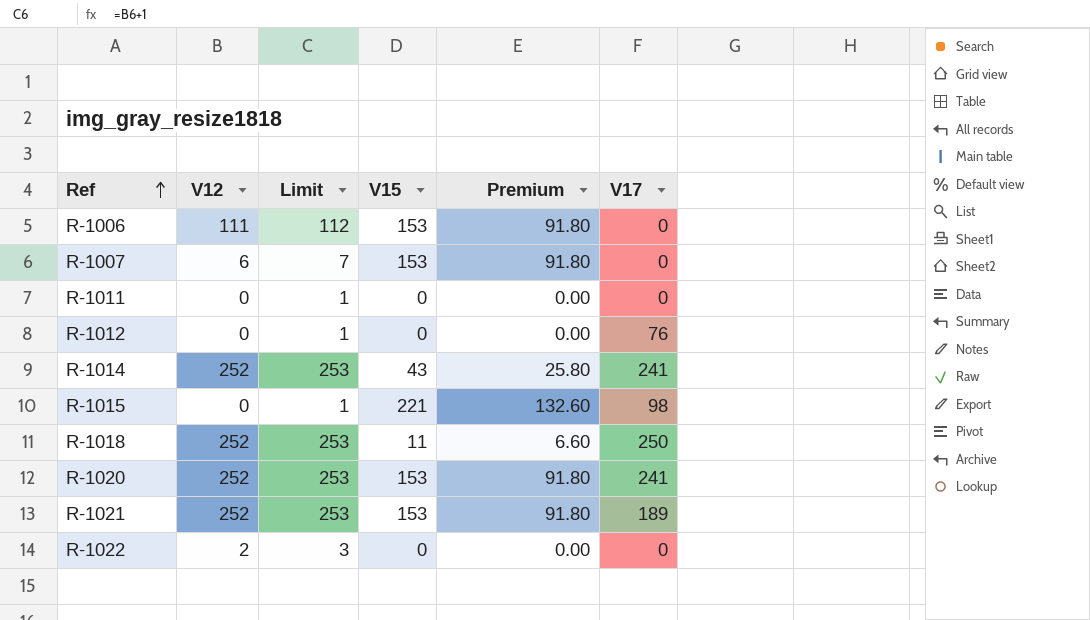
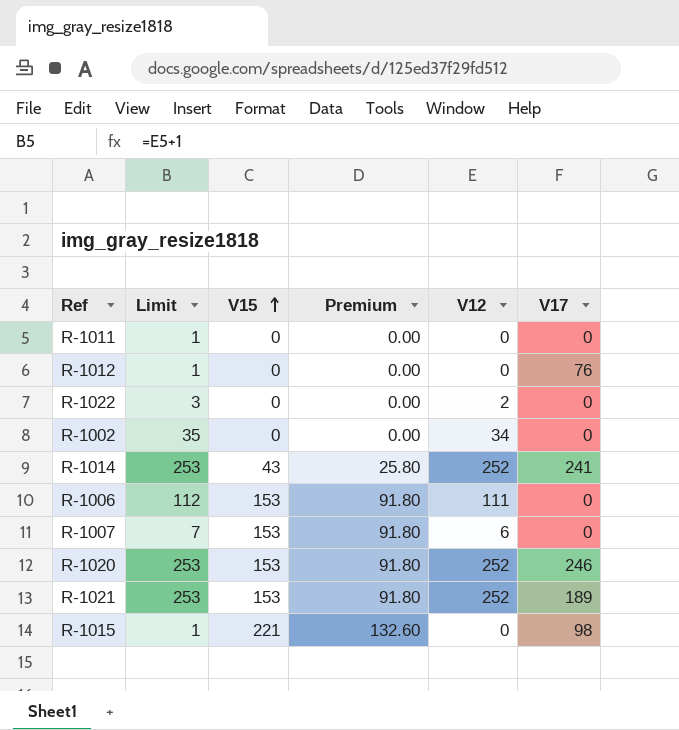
row order: Ref ascending -> V15 ascending
column V12 | position: 2 -> 5
row R-1018: 252 | 253 | 11 | 6.60 | 250 -> none
row R-1002: none -> 35 | 0 | 0.00 | 34 | 0
R-1020 | V17: 241 -> 246

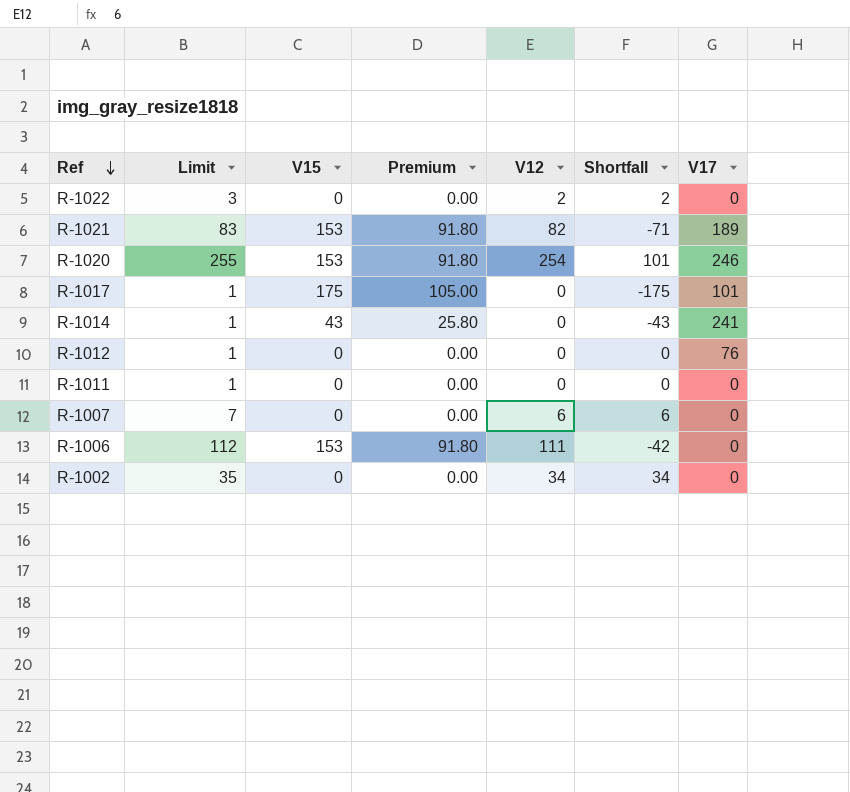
row order: V15 ascending -> Ref descending
column Shortfall | formula: none -> [V12] - [V15]
row R-1015: 1 | 221 | 132.60 | 0 | 98 -> none
R-1021 | Limit: 253 -> 83
R-1021 | V12: 252 -> 82
R-1020 | Limit: 253 -> 255
R-1020 | V12: 252 -> 254
row R-1017: none -> 1 | 175 | 105.00 | 0 | -175 | 101
R-1014 | Limit: 253 -> 1
R-1014 | V12: 252 -> 0
R-1007 | V15: 153 -> 0
R-1007 | Premium: 91.80 -> 0.00

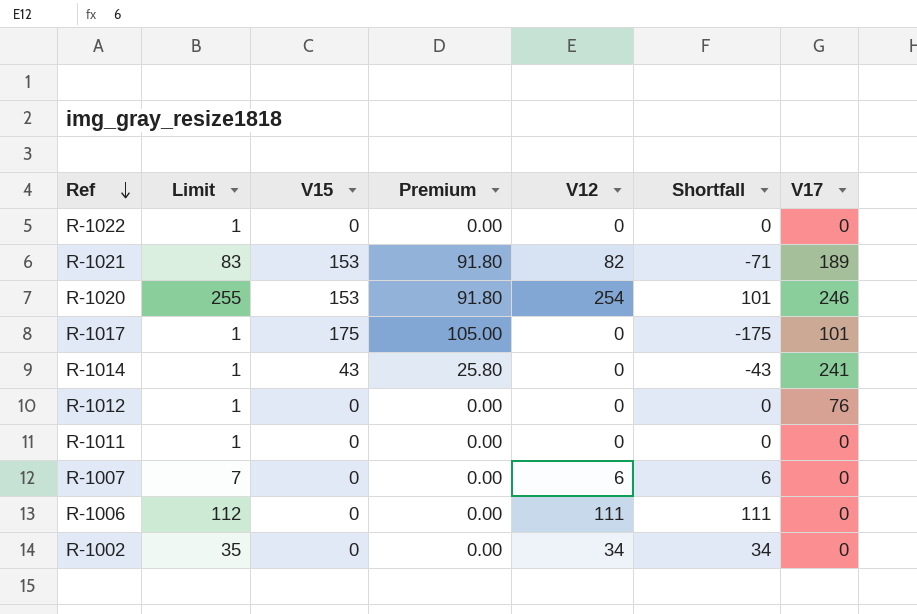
R-1022 | Limit: 3 -> 1
R-1022 | V12: 2 -> 0
R-1022 | Shortfall: 2 -> 0
R-1006 | V15: 153 -> 0
R-1006 | Premium: 91.80 -> 0.00
R-1006 | Shortfall: -42 -> 111

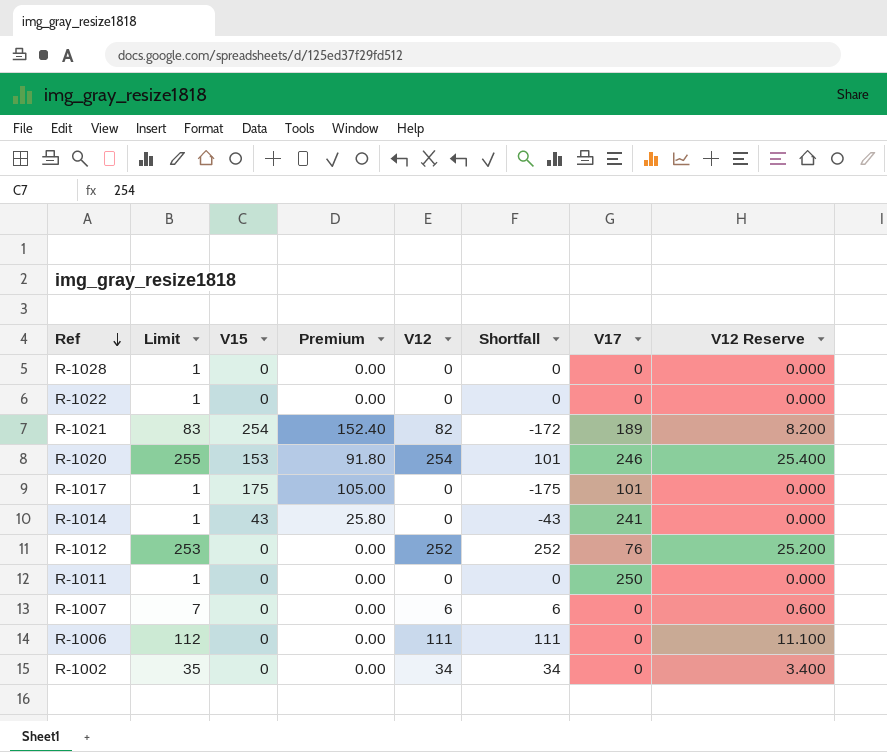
column V12 Reserve | formula: none -> [V12] * 0.1
row R-1028: none -> 1 | 0 | 0.00 | 0 | 0 | 0 | 0.000
R-1021 | V15: 153 -> 254
R-1021 | Premium: 91.80 -> 152.40
R-1021 | Shortfall: -71 -> -172
R-1012 | Limit: 1 -> 253
R-1012 | V12: 0 -> 252
R-1012 | Shortfall: 0 -> 252
R-1011 | V17: 0 -> 250

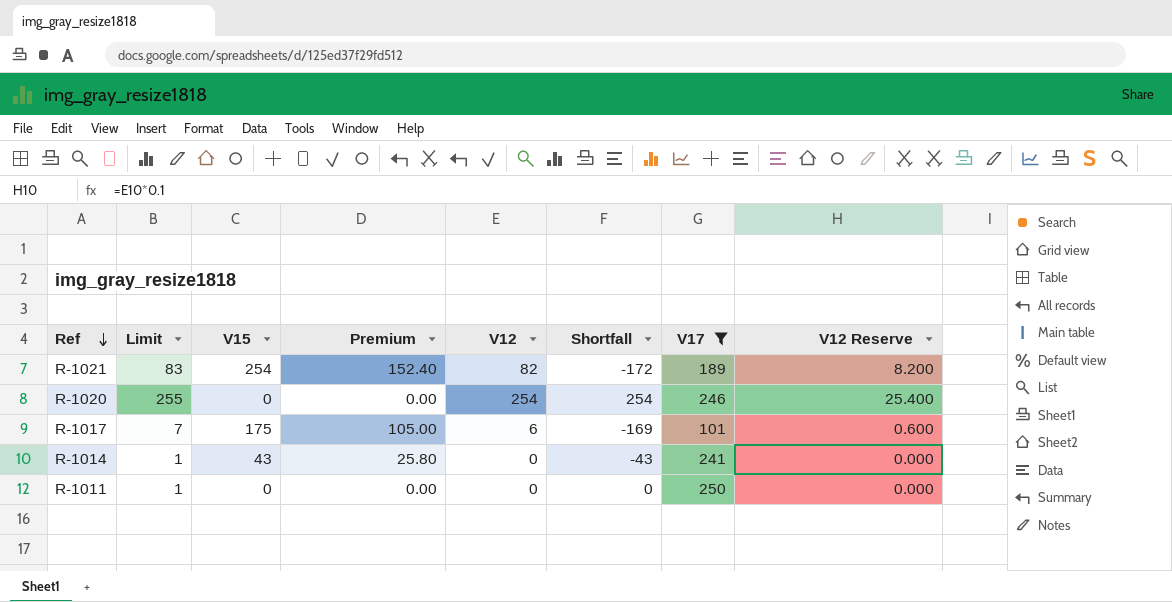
filter: none -> V17 >= 101
R-1020 | V15: 153 -> 0
R-1020 | Premium: 91.80 -> 0.00
R-1020 | Shortfall: 101 -> 254
R-1017 | Limit: 1 -> 7
R-1017 | V12: 0 -> 6
R-1017 | Shortfall: -175 -> -169
R-1017 | V12 Reserve: 0.000 -> 0.600

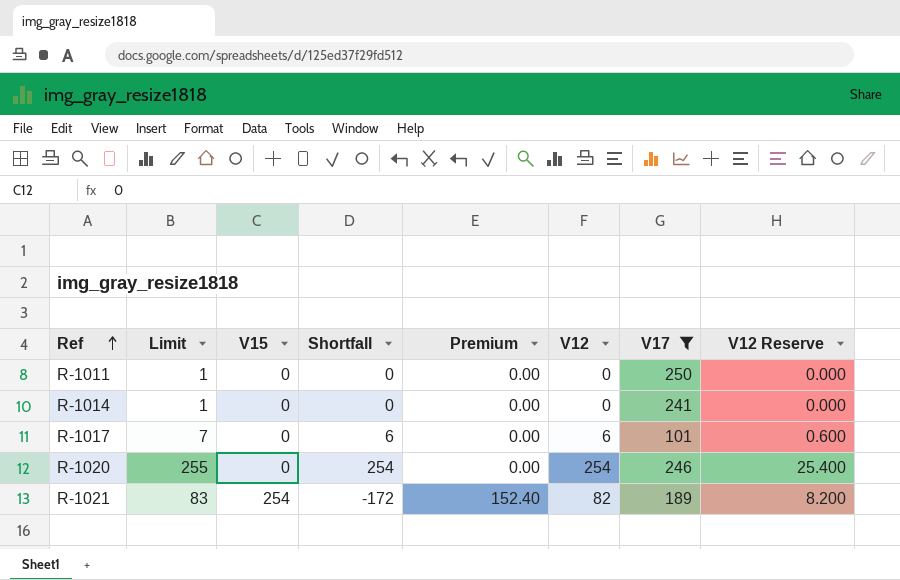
row order: Ref descending -> Ref ascending
column Shortfall | position: 6 -> 4
R-1014 | V15: 43 -> 0
R-1014 | Shortfall: -43 -> 0
R-1014 | Premium: 25.80 -> 0.00
R-1017 | V15: 175 -> 0
R-1017 | Shortfall: -169 -> 6
R-1017 | Premium: 105.00 -> 0.00

